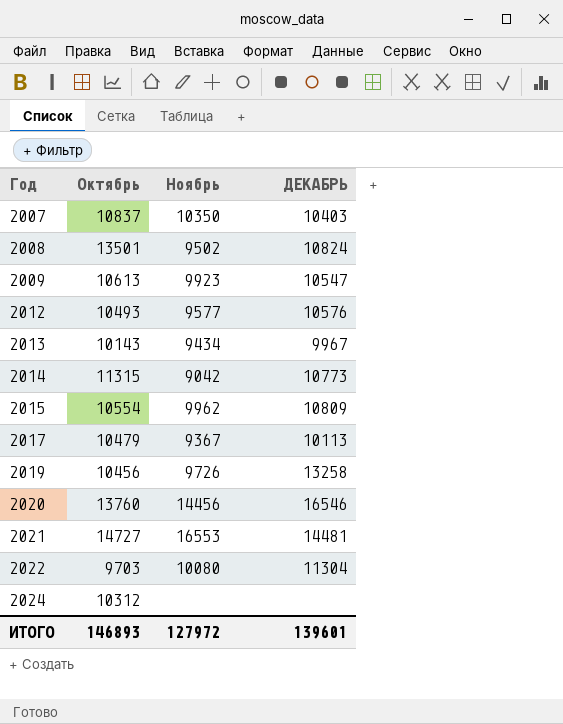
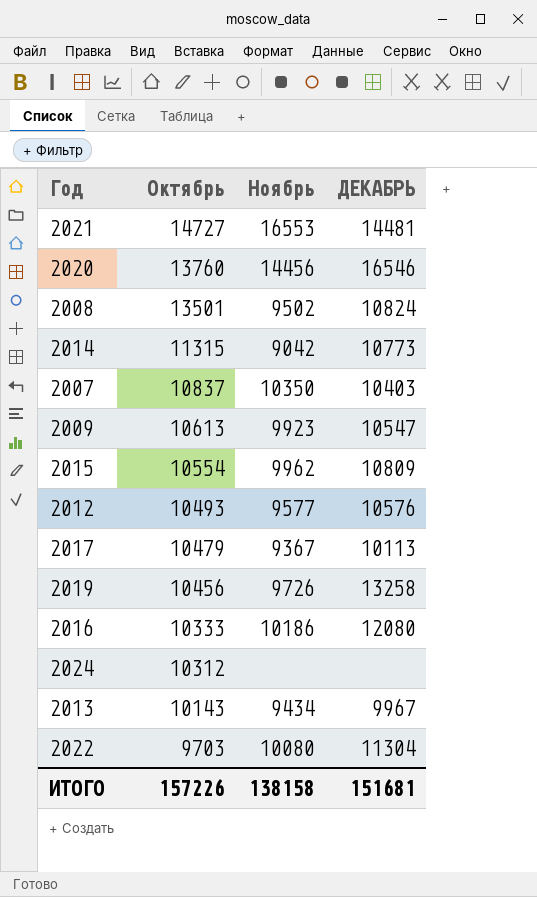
row order: Год ascending -> Октябрь descending
row 2016: none -> 10333 | 10186 | 12080
ИТОГО | Октябрь: 146893 -> 157226
ИТОГО | Ноябрь: 127972 -> 138158
ИТОГО | ДЕКАБРЬ: 139601 -> 151681

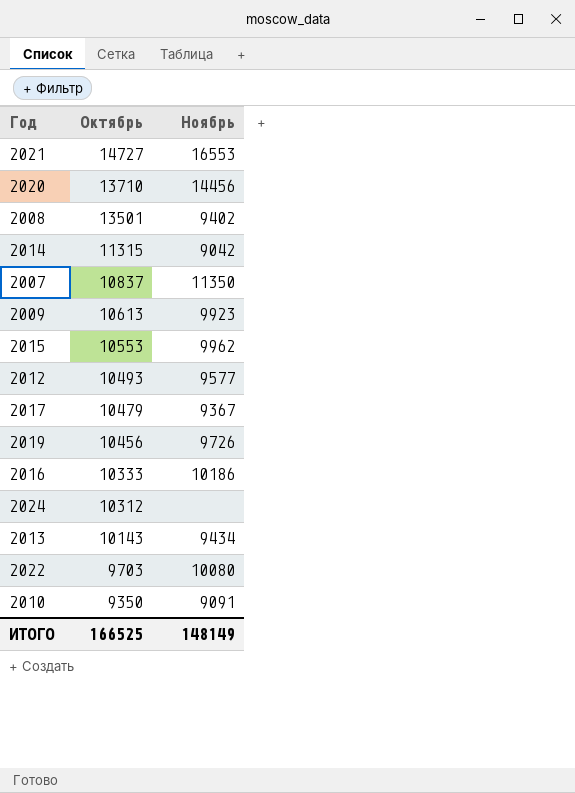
column ДЕКАБРЬ | position: 4 -> none
2020 | Октябрь: 13760 -> 13710
2008 | Ноябрь: 9502 -> 9402
2007 | Ноябрь: 10350 -> 11350
2015 | Октябрь: 10554 -> 10553
row 2010: none -> 9350 | 9091
ИТОГО | Октябрь: 157226 -> 166525
ИТОГО | Ноябрь: 138158 -> 148149

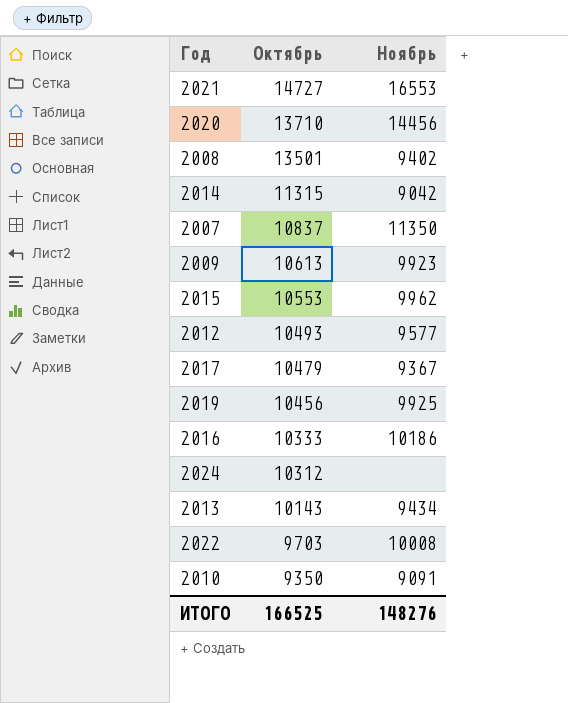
2019 | Ноябрь: 9726 -> 9925
2022 | Ноябрь: 10080 -> 10008
ИТОГО | Ноябрь: 148149 -> 148276

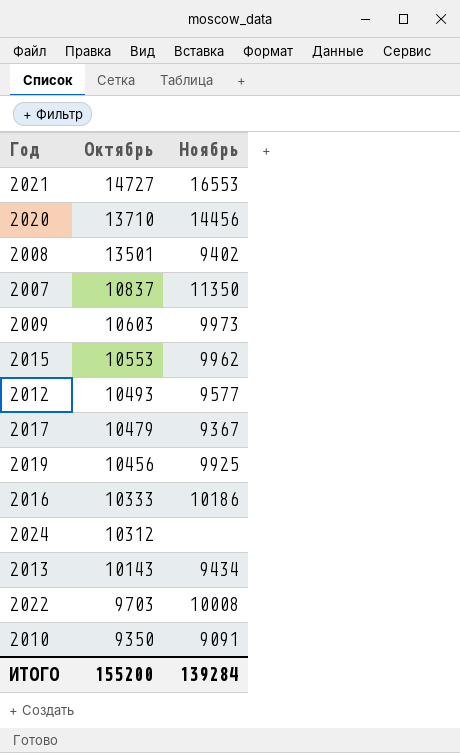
row 2014: 11315 | 9042 -> none
2009 | Октябрь: 10613 -> 10603
2009 | Ноябрь: 9923 -> 9973
ИТОГО | Октябрь: 166525 -> 155200
ИТОГО | Ноябрь: 148276 -> 139284

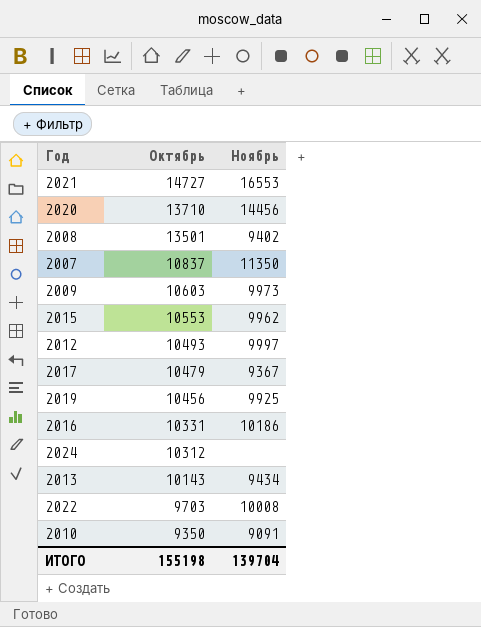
2012 | Ноябрь: 9577 -> 9997
2016 | Октябрь: 10333 -> 10331
ИТОГО | Октябрь: 155200 -> 155198
ИТОГО | Ноябрь: 139284 -> 139704

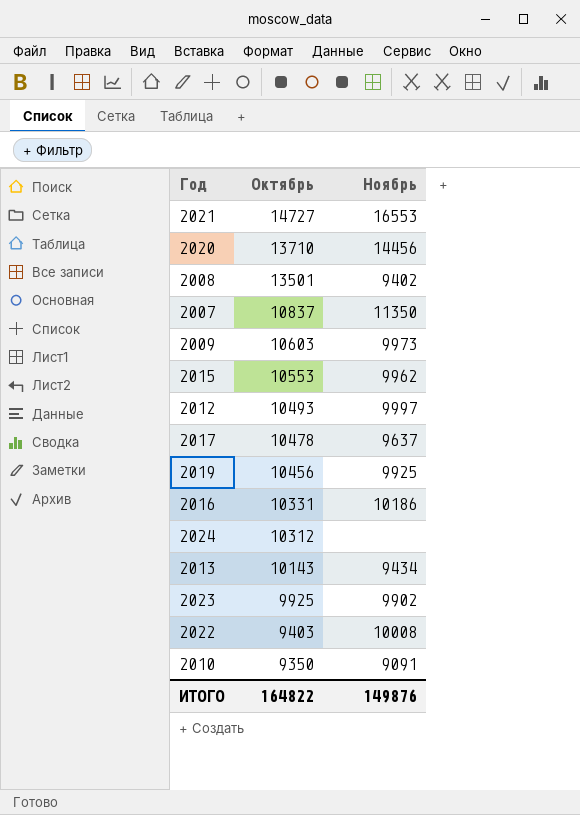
2017 | Октябрь: 10479 -> 10478
2017 | Ноябрь: 9367 -> 9637
row 2023: none -> 9925 | 9902
2022 | Октябрь: 9703 -> 9403
ИТОГО | Октябрь: 155198 -> 164822
ИТОГО | Ноябрь: 139704 -> 149876

